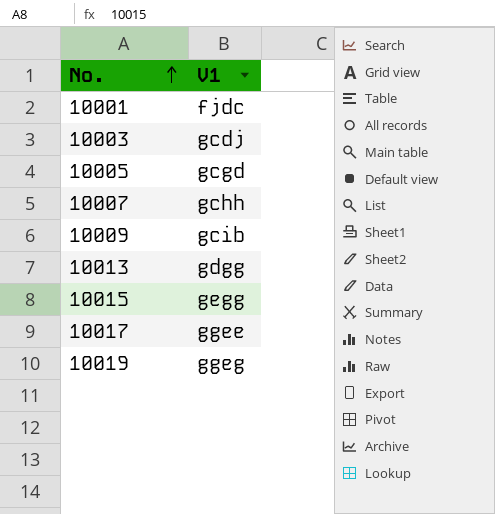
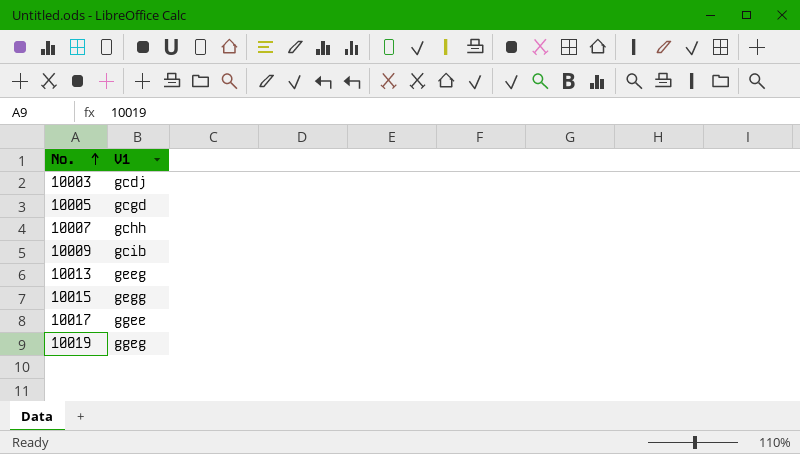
row 10001: fjdc -> none
10013 | V1: gdgg -> geeg

